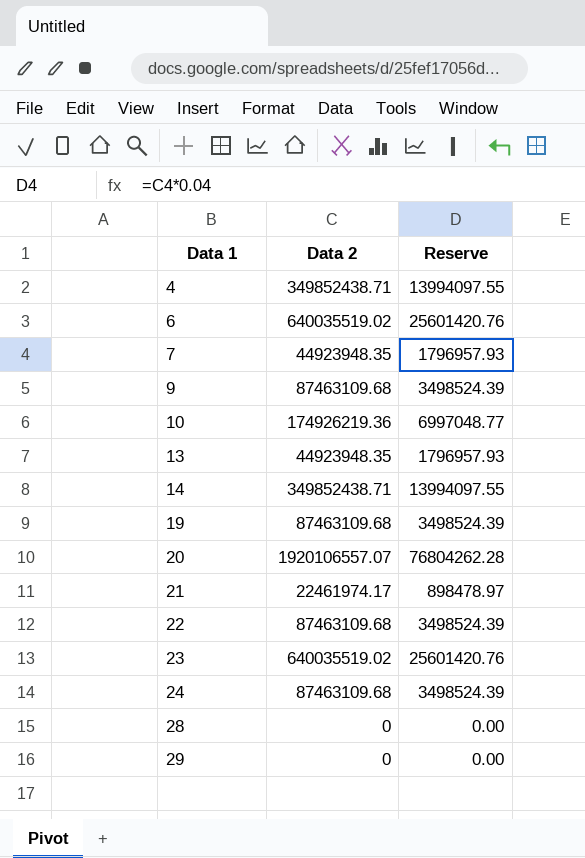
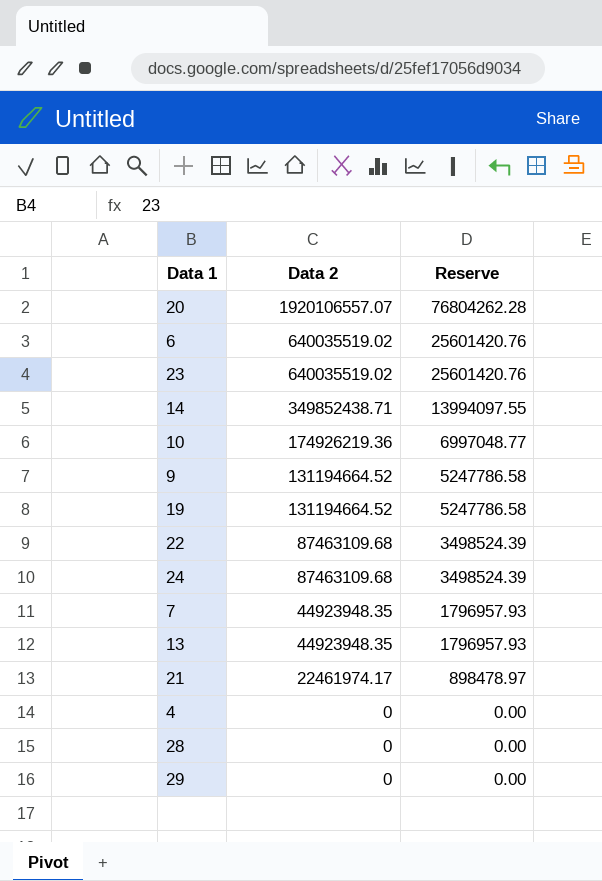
row order: Data 1 ascending -> Data 2 descending
9 | Data 2: 87463109.68 -> 131194664.52
9 | Reserve: 3498524.39 -> 5247786.58
19 | Data 2: 87463109.68 -> 131194664.52
19 | Reserve: 3498524.39 -> 5247786.58
4 | Data 2: 349852438.71 -> 0
4 | Reserve: 13994097.55 -> 0.00

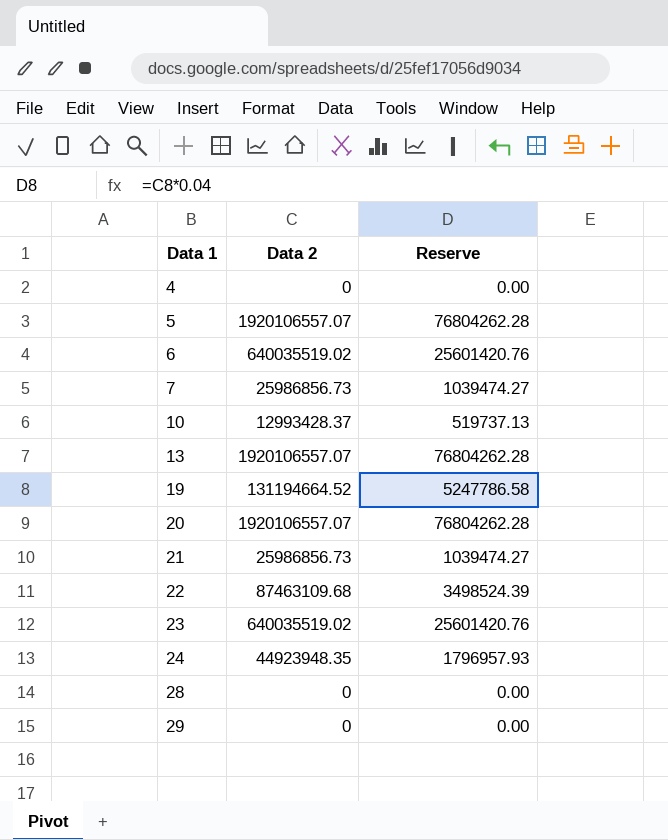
row order: Data 2 descending -> Data 1 ascending
row 14: 349852438.71 | 13994097.55 -> none
row 9: 131194664.52 | 5247786.58 -> none
row 5: none -> 1920106557.07 | 76804262.28
7 | Data 2: 44923948.35 -> 25986856.73
7 | Reserve: 1796957.93 -> 1039474.27
10 | Data 2: 174926219.36 -> 12993428.37
10 | Reserve: 6997048.77 -> 519737.13
13 | Data 2: 44923948.35 -> 1920106557.07
13 | Reserve: 1796957.93 -> 76804262.28
21 | Data 2: 22461974.17 -> 25986856.73
21 | Reserve: 898478.97 -> 1039474.27
24 | Data 2: 87463109.68 -> 44923948.35
24 | Reserve: 3498524.39 -> 1796957.93

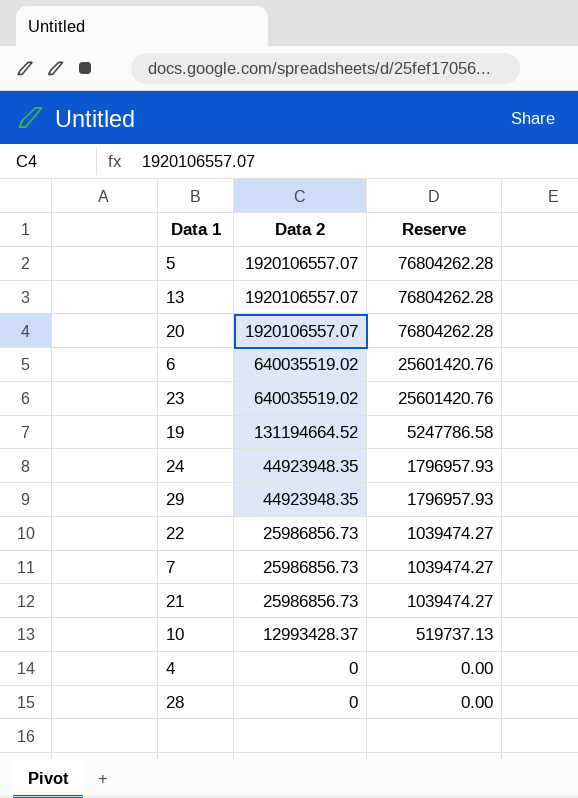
row order: Data 1 ascending -> Data 2 descending
29 | Data 2: 0 -> 44923948.35
29 | Reserve: 0.00 -> 1796957.93
22 | Data 2: 87463109.68 -> 25986856.73
22 | Reserve: 3498524.39 -> 1039474.27

